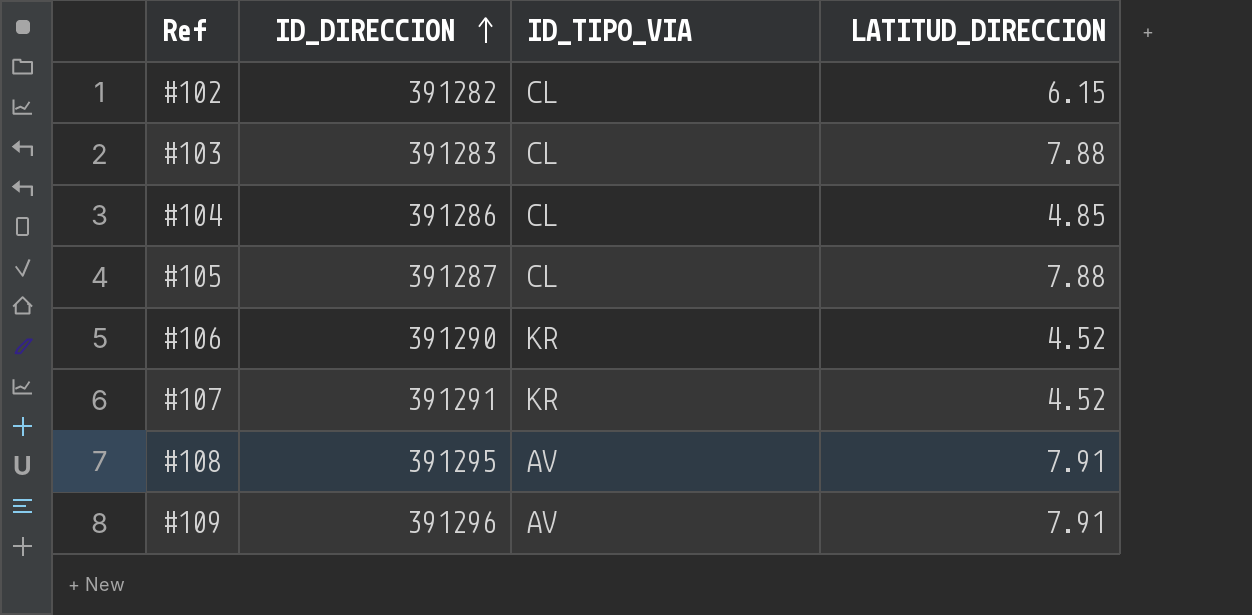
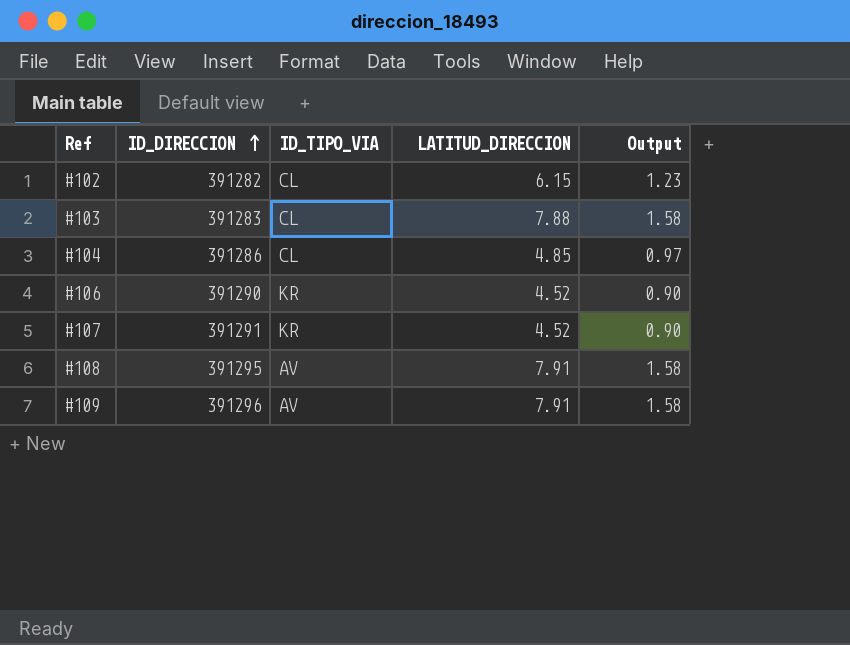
column Output | formula: none -> [LATITUD_DIRECCION] * 0.2
row #105: 391287 | CL | 7.88 -> none

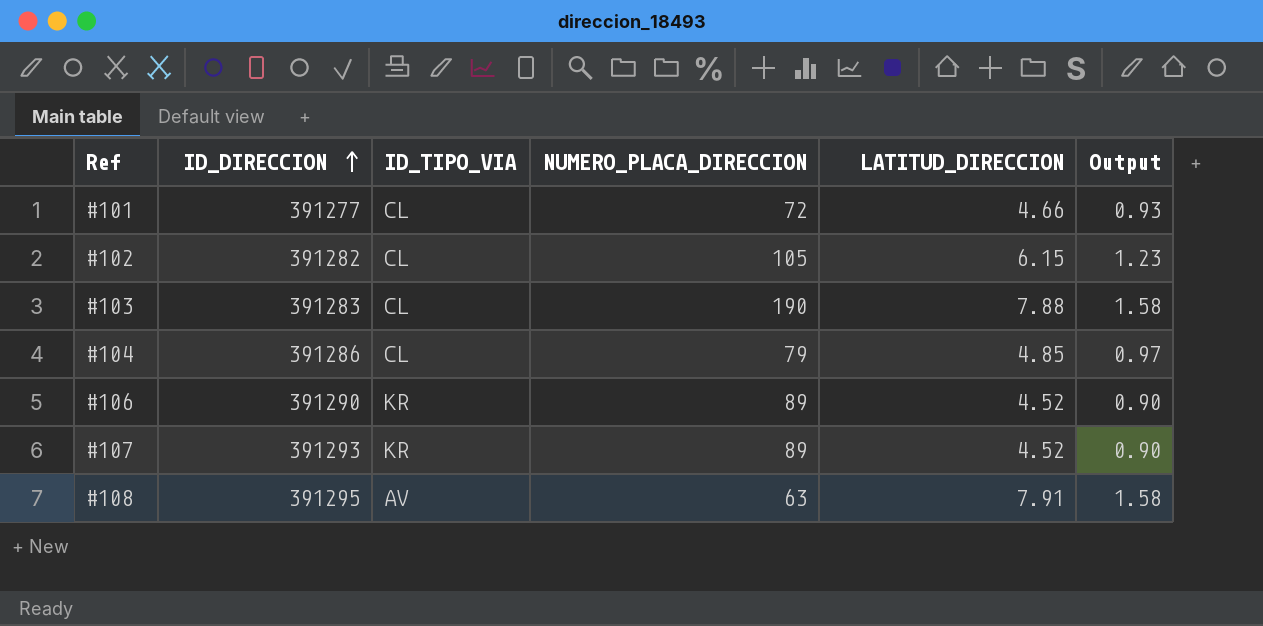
column NUMERO_PLACA_DIRECCION | position: none -> 4
row #109: 391296 | AV | 7.91 | 1.58 -> none
row #101: none -> 391277 | CL | 72 | 4.66 | 0.93
#107 | ID_DIRECCION: 391291 -> 391293

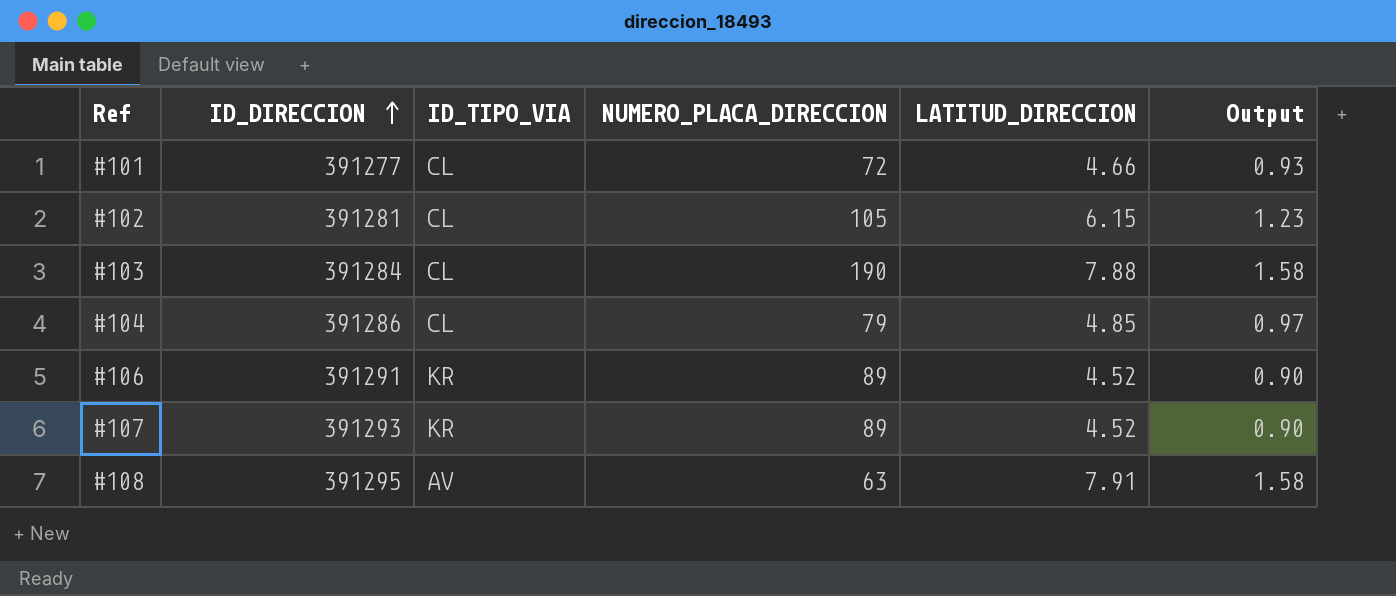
#102 | ID_DIRECCION: 391282 -> 391281
#103 | ID_DIRECCION: 391283 -> 391284
#106 | ID_DIRECCION: 391290 -> 391291

